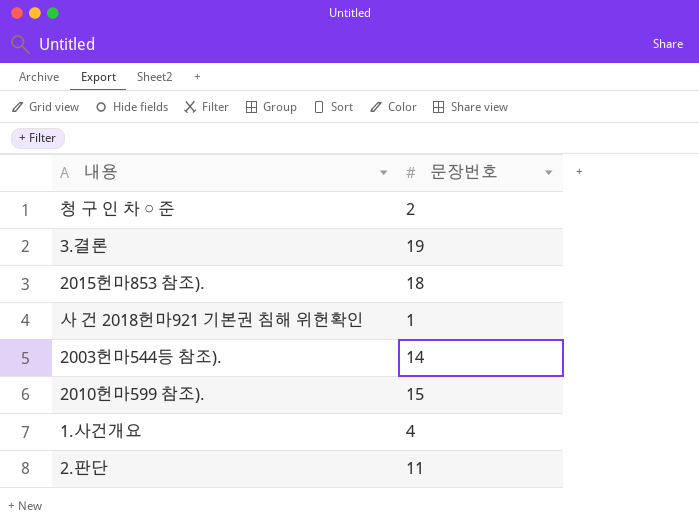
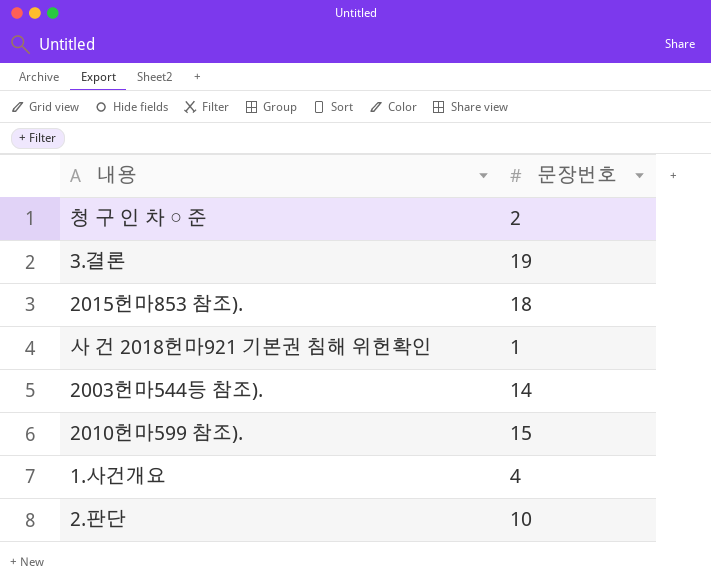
2.판단 | 문장번호: 11 -> 10

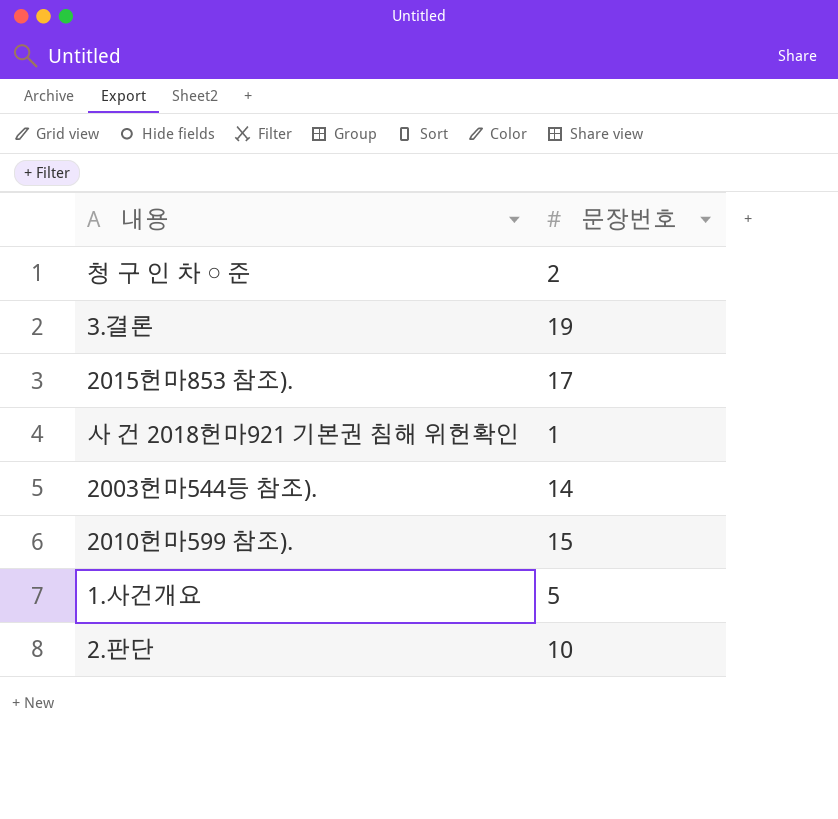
2015헌마853 참조). | 문장번호: 18 -> 17
1.사건개요 | 문장번호: 4 -> 5

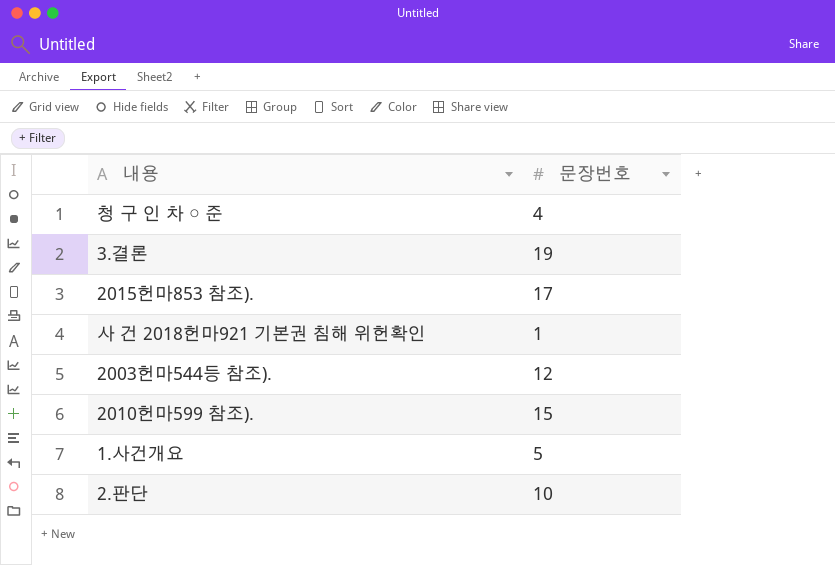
청 구 인 차 ○ 준 | 문장번호: 2 -> 4
2003헌마544등 참조). | 문장번호: 14 -> 12

